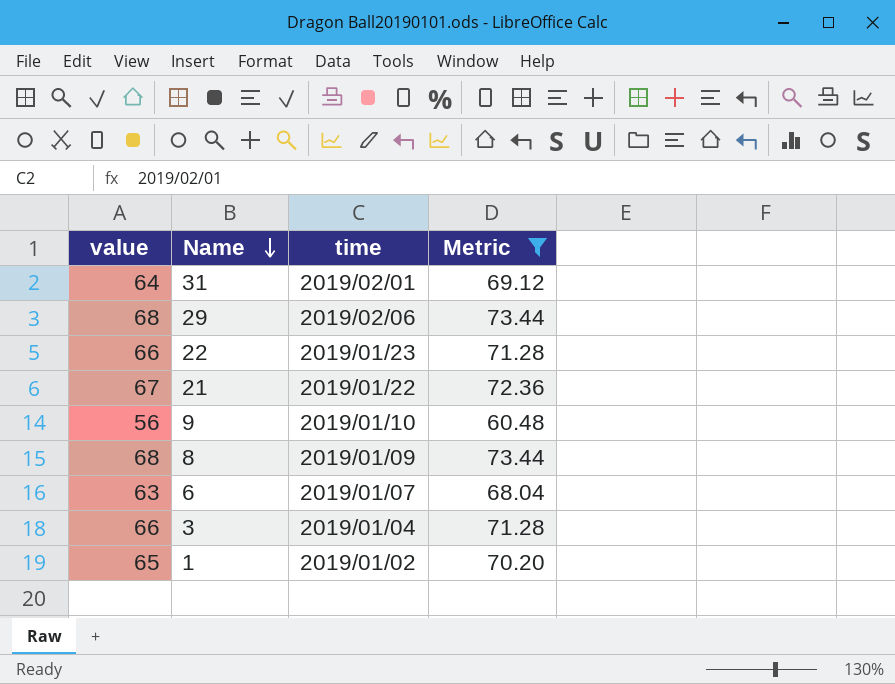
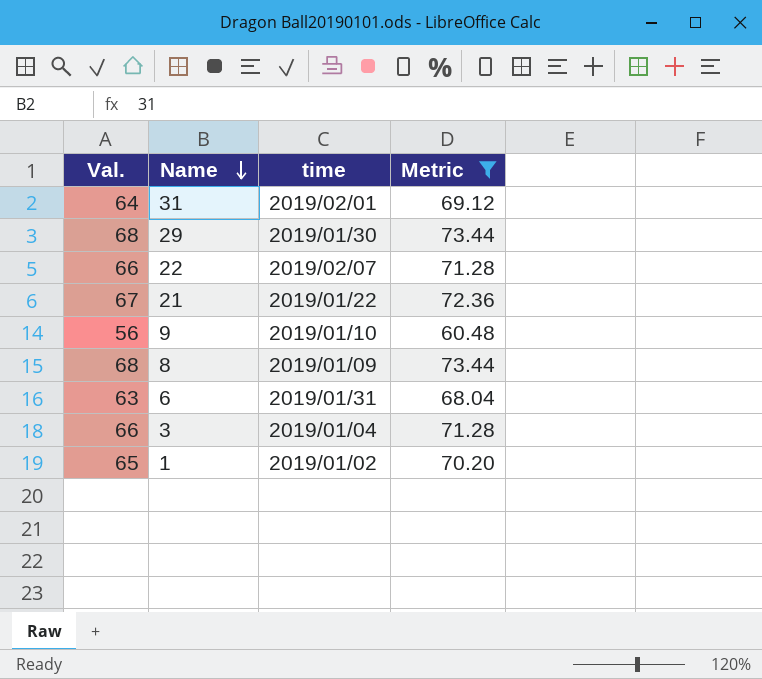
column name: value -> Val.
29 | time: 2019/02/06 -> 2019/01/30
22 | time: 2019/01/23 -> 2019/02/07
6 | time: 2019/01/07 -> 2019/01/31

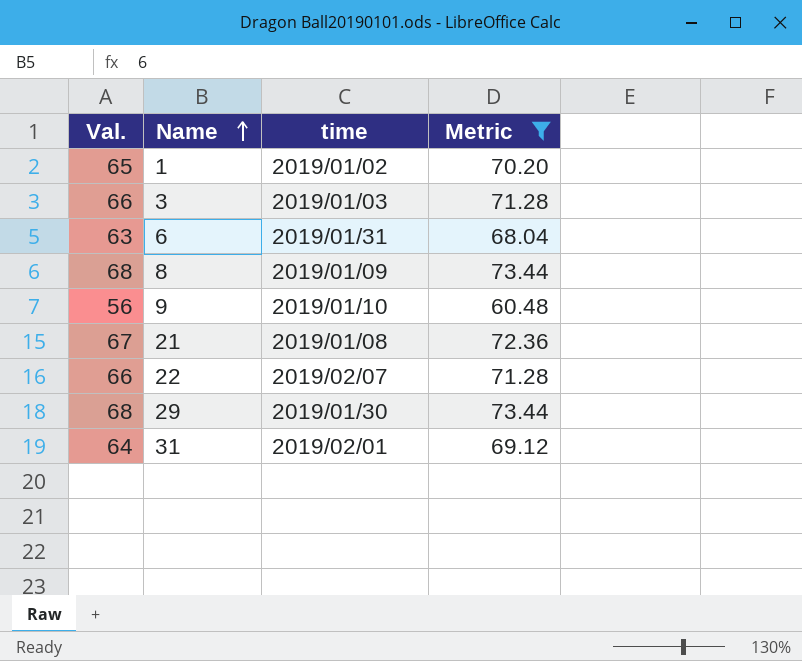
row order: Name descending -> Name ascending
3 | time: 2019/01/04 -> 2019/01/03
21 | time: 2019/01/22 -> 2019/01/08

